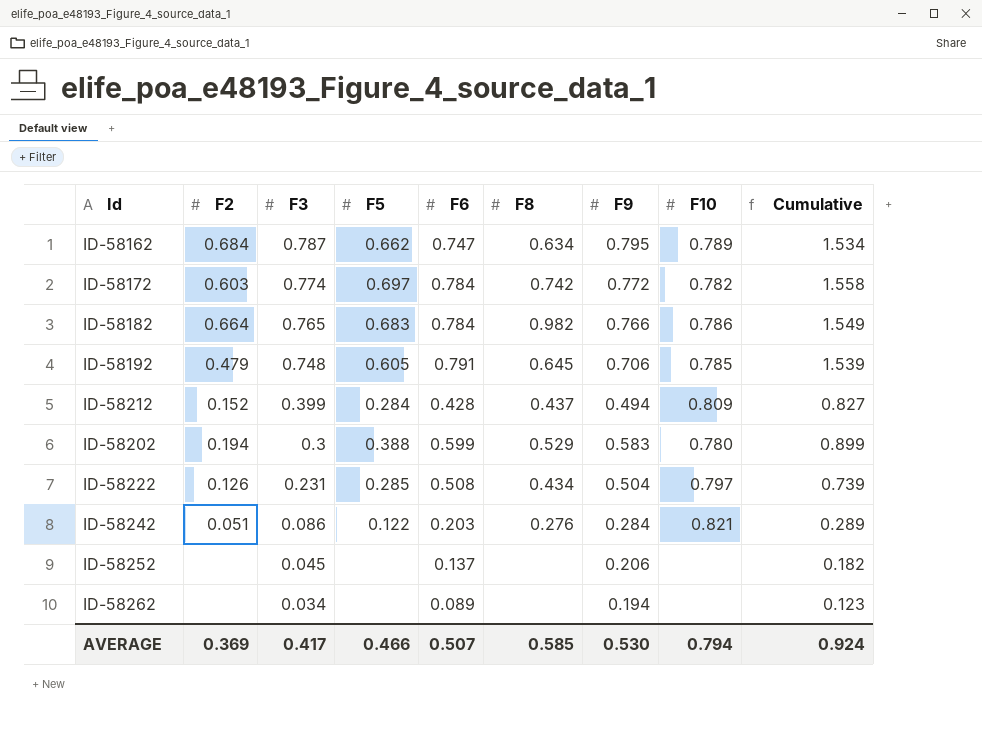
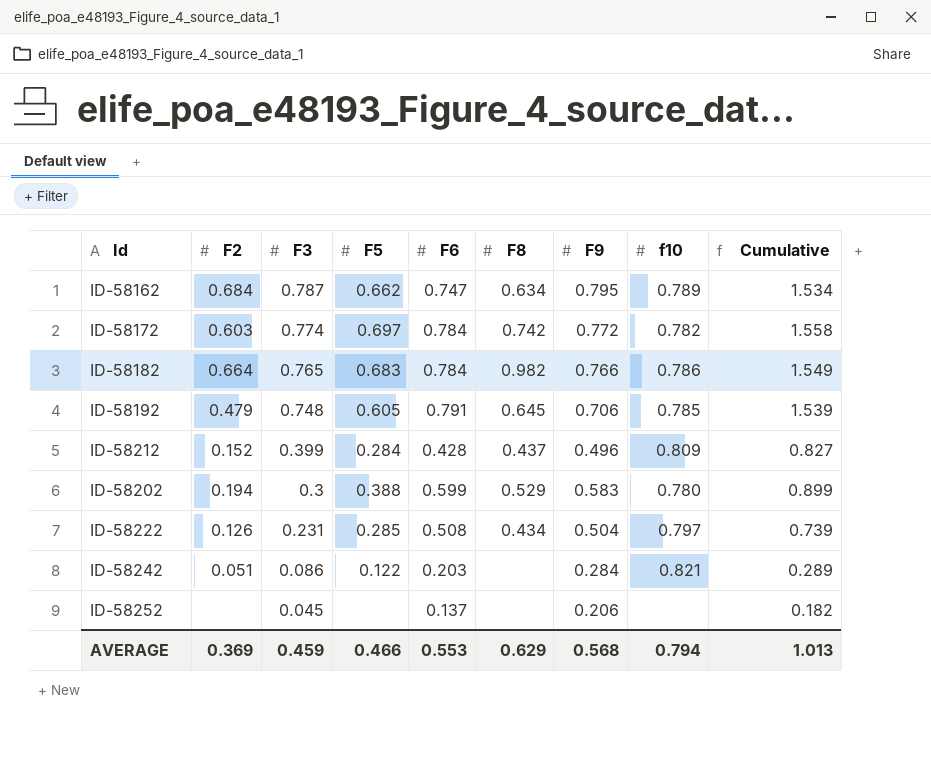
column name: F10 -> f10
row ID-58262: none | 0.034 | none | 0.089 | none | 0.194 | none | 0.123 -> none
ID-58212 | F9: 0.494 -> 0.496
ID-58242 | F8: 0.276 -> none
AVERAGE | F3: 0.417 -> 0.459
AVERAGE | F6: 0.507 -> 0.553
AVERAGE | F8: 0.585 -> 0.629
AVERAGE | F9: 0.530 -> 0.568
AVERAGE | Cumulative: 0.924 -> 1.013

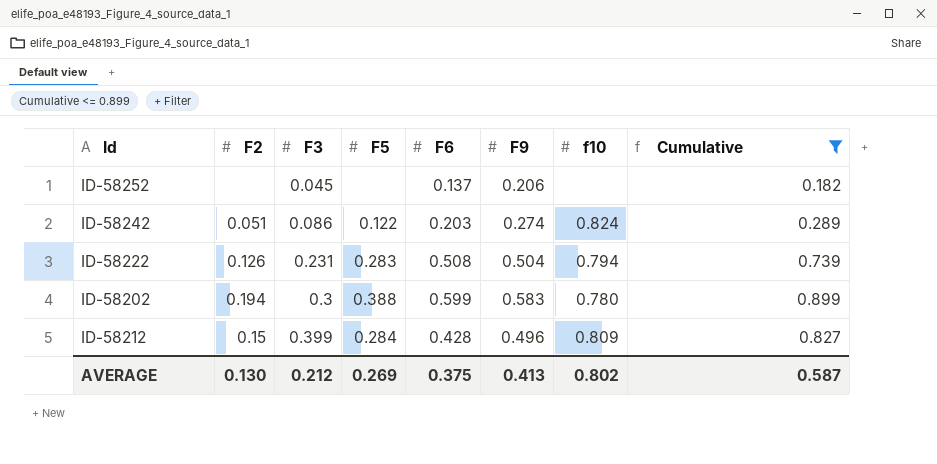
filter: none -> Cumulative <= 0.899
row order: F3 descending -> F3 ascending
column F8 | position: 6 -> none
ID-58242 | F9: 0.284 -> 0.274
ID-58242 | f10: 0.821 -> 0.824
ID-58222 | F5: 0.285 -> 0.283
ID-58222 | f10: 0.797 -> 0.794
ID-58212 | F2: 0.152 -> 0.15
AVERAGE | F2: 0.369 -> 0.130
AVERAGE | F3: 0.459 -> 0.212
AVERAGE | F5: 0.466 -> 0.269
AVERAGE | F6: 0.553 -> 0.375
AVERAGE | F9: 0.568 -> 0.413
AVERAGE | f10: 0.794 -> 0.802
AVERAGE | Cumulative: 1.013 -> 0.587

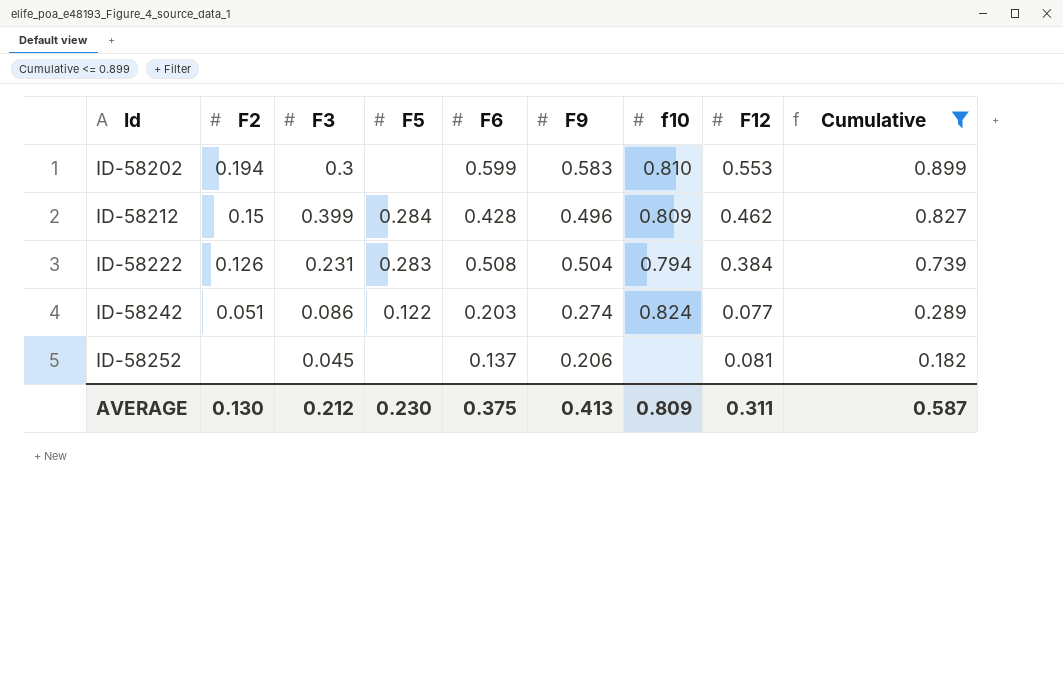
row order: F3 ascending -> Id ascending
column F12 | position: none -> 8
ID-58202 | F5: 0.388 -> none
ID-58202 | f10: 0.780 -> 0.810
AVERAGE | F5: 0.269 -> 0.230
AVERAGE | f10: 0.802 -> 0.809

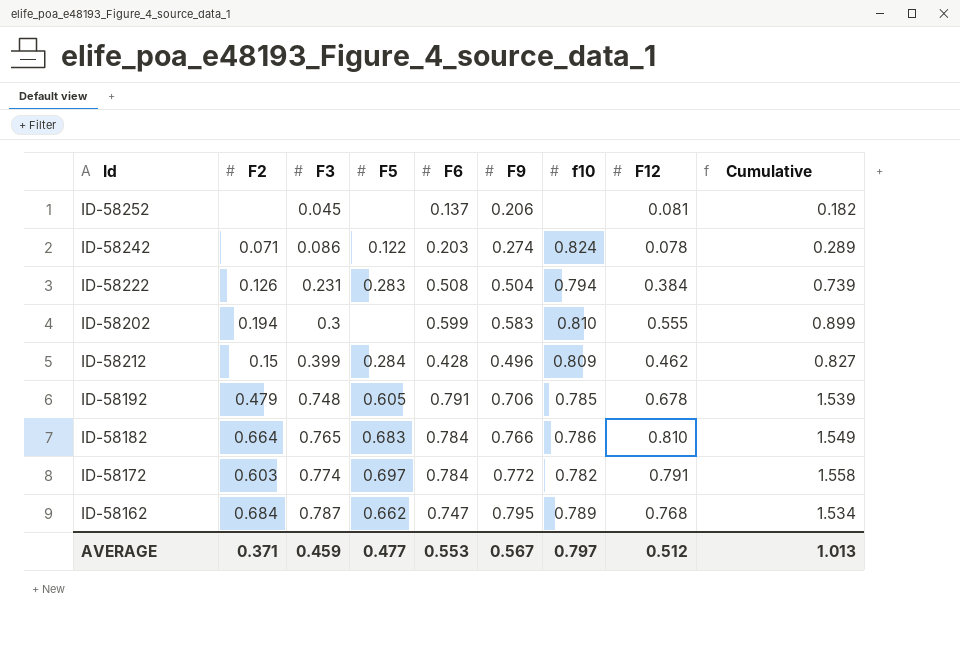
filter: Cumulative <= 0.899 -> none
row order: Id ascending -> F3 ascending
ID-58242 | F2: 0.051 -> 0.071
ID-58242 | F12: 0.077 -> 0.078
ID-58202 | F12: 0.553 -> 0.555
AVERAGE | F2: 0.130 -> 0.371
AVERAGE | F3: 0.212 -> 0.459
AVERAGE | F5: 0.230 -> 0.477
AVERAGE | F6: 0.375 -> 0.553
AVERAGE | F9: 0.413 -> 0.567
AVERAGE | f10: 0.809 -> 0.797
AVERAGE | F12: 0.311 -> 0.512
AVERAGE | Cumulative: 0.587 -> 1.013

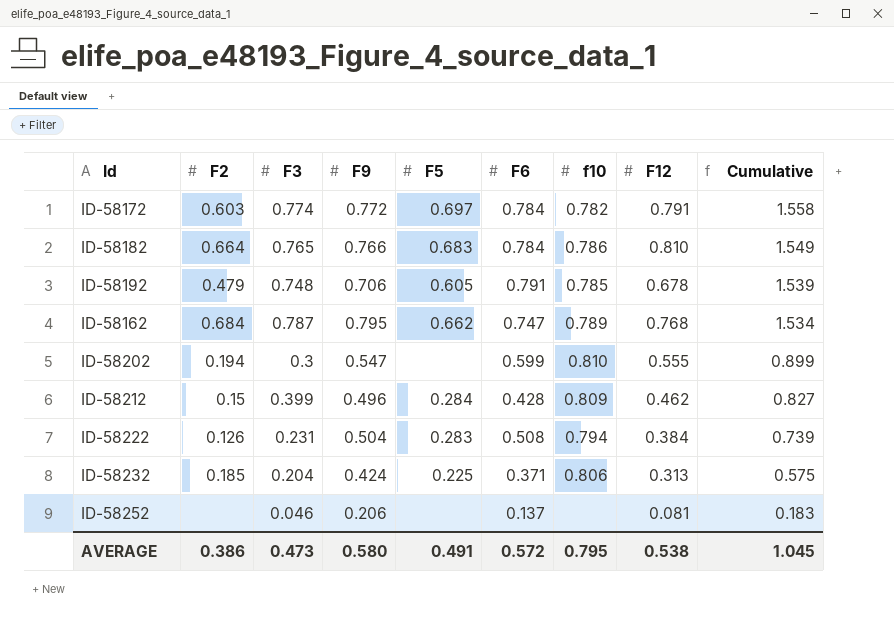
row order: F3 ascending -> Cumulative descending
column F9 | position: 6 -> 4
row ID-58242: 0.071 | 0.086 | 0.122 | 0.203 | 0.274 | 0.824 | 0.078 | 0.289 -> none
ID-58202 | F9: 0.583 -> 0.547
row ID-58232: none -> 0.185 | 0.204 | 0.424 | 0.225 | 0.371 | 0.806 | 0.313 | 0.575
ID-58252 | F3: 0.045 -> 0.046
ID-58252 | Cumulative: 0.182 -> 0.183
AVERAGE | F2: 0.371 -> 0.386
AVERAGE | F3: 0.459 -> 0.473
AVERAGE | F9: 0.567 -> 0.580
AVERAGE | F5: 0.477 -> 0.491
AVERAGE | F6: 0.553 -> 0.572
AVERAGE | f10: 0.797 -> 0.795
AVERAGE | F12: 0.512 -> 0.538
AVERAGE | Cumulative: 1.013 -> 1.045

